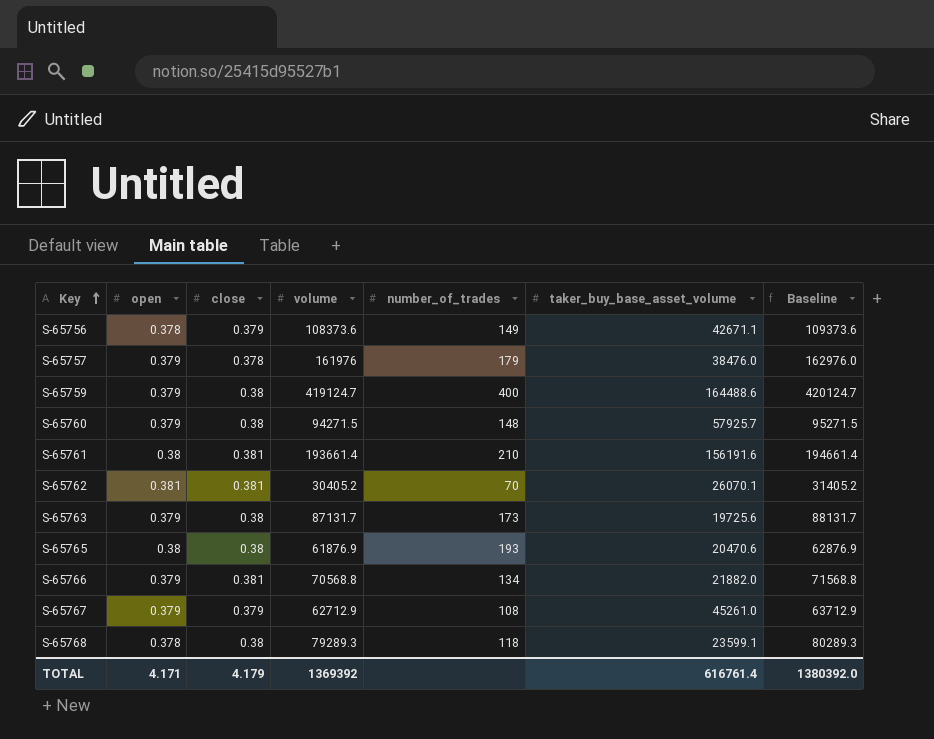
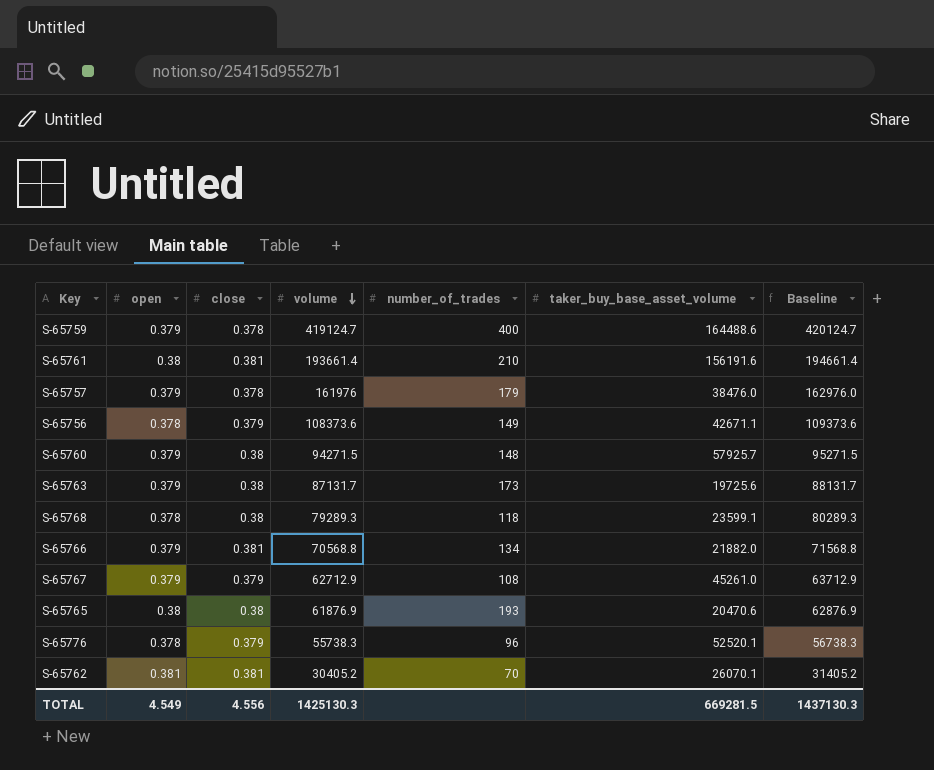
row order: Key ascending -> volume descending
S-65759 | close: 0.38 -> 0.378
row S-65776: none -> 0.378 | 0.379 | 55738.3 | 96 | 52520.1 | 56738.3
TOTAL | open: 4.171 -> 4.549
TOTAL | close: 4.179 -> 4.556
TOTAL | volume: 1369392 -> 1425130.3
TOTAL | taker_buy_base_asset_volume: 616761.4 -> 669281.5
TOTAL | Baseline: 1380392.0 -> 1437130.3

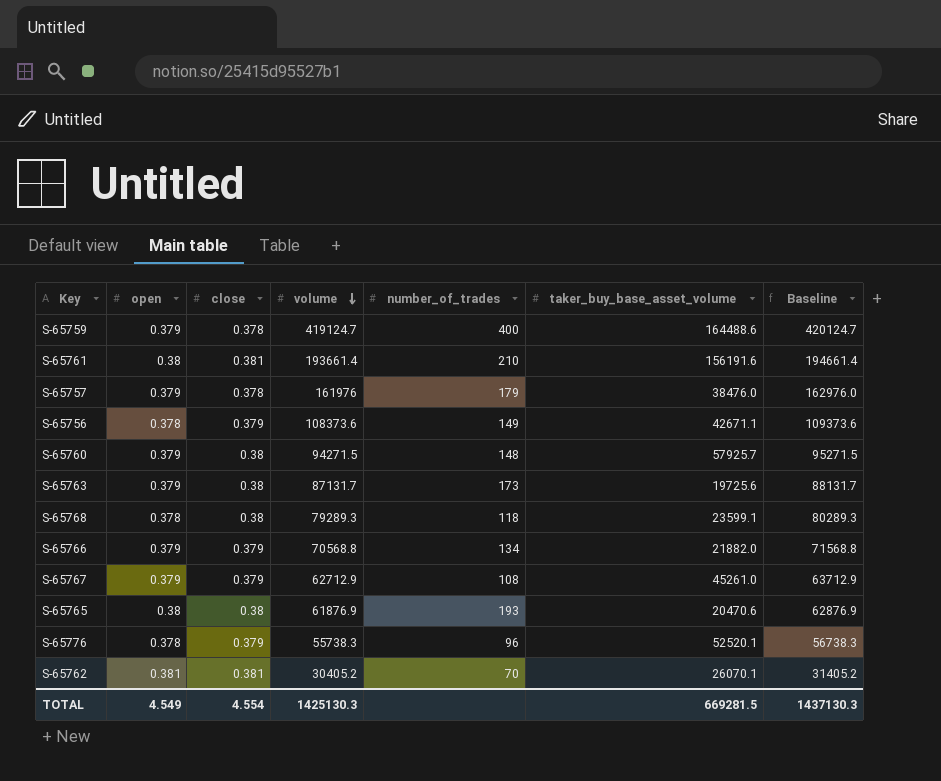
S-65766 | close: 0.381 -> 0.379
TOTAL | close: 4.556 -> 4.554

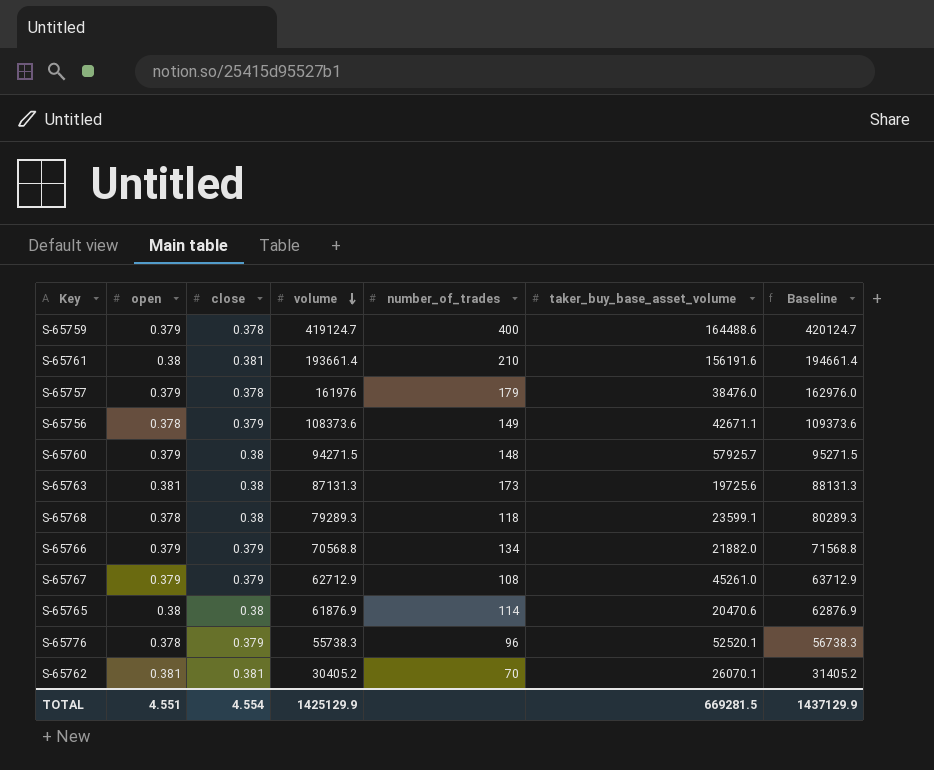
S-65763 | open: 0.379 -> 0.381
S-65763 | volume: 87131.7 -> 87131.3
S-65763 | Baseline: 88131.7 -> 88131.3
S-65765 | number_of_trades: 193 -> 114
TOTAL | open: 4.549 -> 4.551
TOTAL | volume: 1425130.3 -> 1425129.9
TOTAL | Baseline: 1437130.3 -> 1437129.9

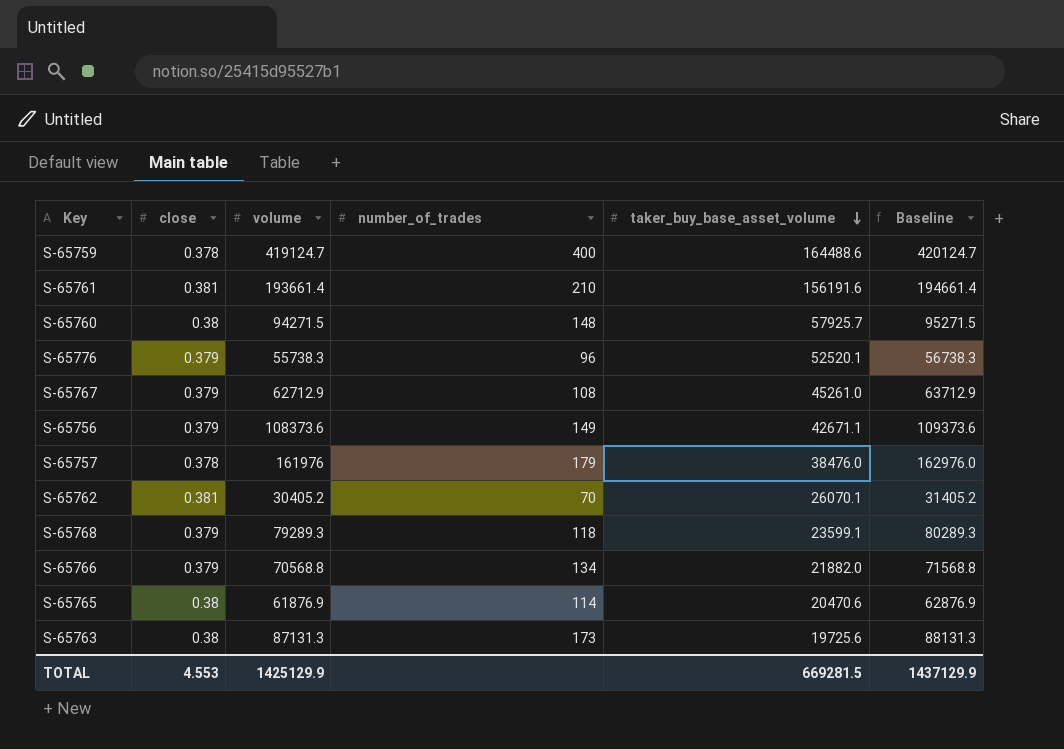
row order: volume descending -> taker_buy_base_asset_volume descending
column open | position: 2 -> none
S-65768 | close: 0.38 -> 0.379
TOTAL | close: 4.554 -> 4.553

